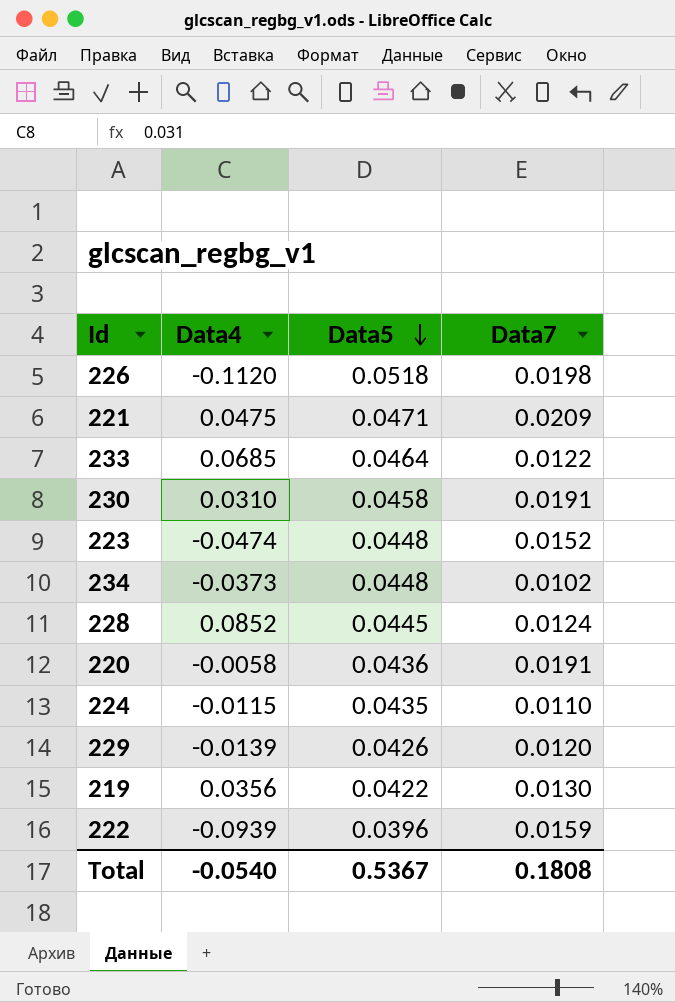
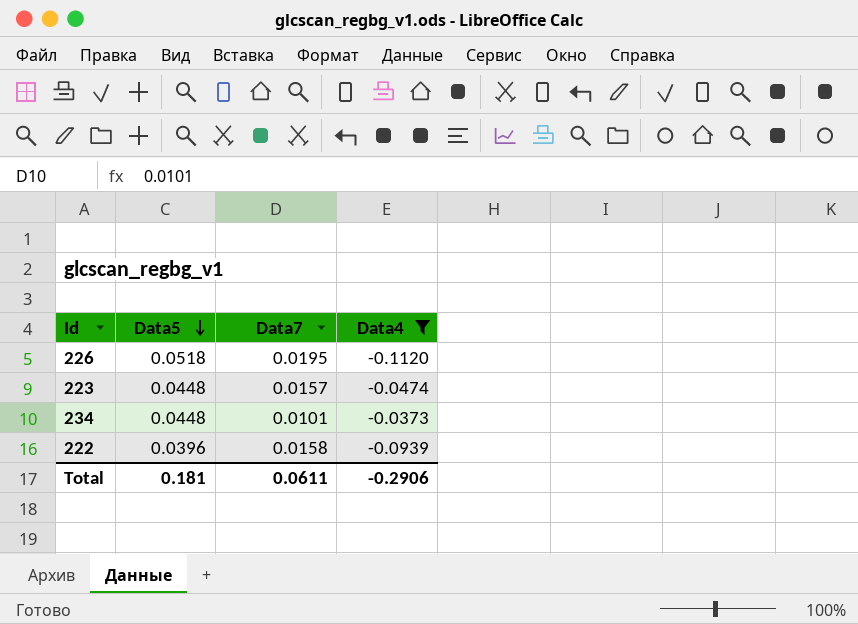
filter: none -> Data4 <= -0.0373
column Data4 | position: 2 -> 4
226 | Data7: 0.0198 -> 0.0195
223 | Data7: 0.0152 -> 0.0157
234 | Data7: 0.0102 -> 0.0101
222 | Data7: 0.0159 -> 0.0158
Total | Data5: 0.5367 -> 0.181
Total | Data7: 0.1808 -> 0.0611
Total | Data4: -0.0540 -> -0.2906

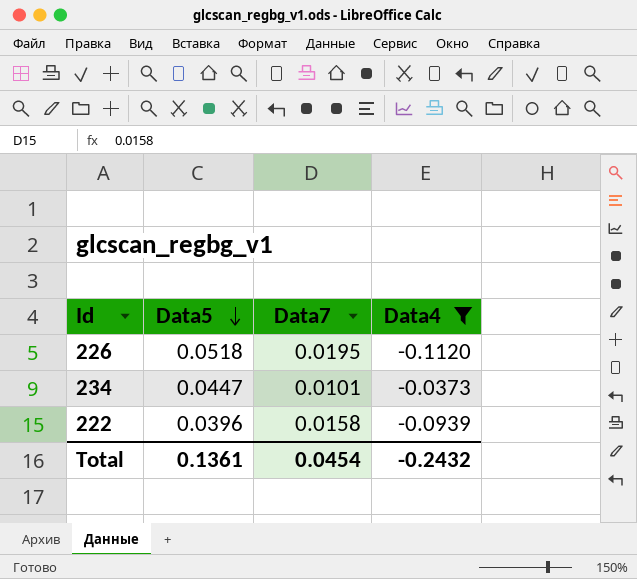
row 223: 0.0448 | 0.0157 | -0.0474 -> none
234 | Data5: 0.0448 -> 0.0447
Total | Data5: 0.181 -> 0.1361
Total | Data7: 0.0611 -> 0.0454
Total | Data4: -0.2906 -> -0.2432

